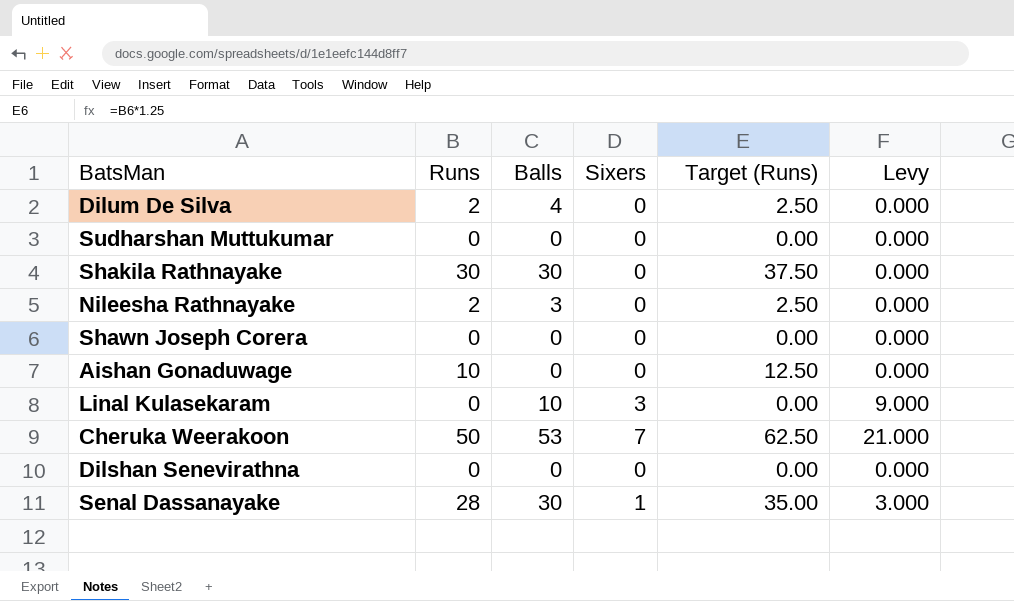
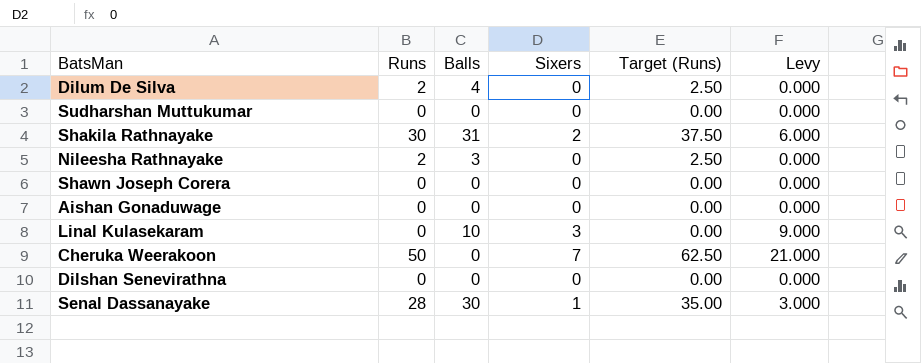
Shakila Rathnayake | Balls: 30 -> 31
Shakila Rathnayake | Sixers: 0 -> 2
Shakila Rathnayake | Levy: 0.000 -> 6.000
Aishan Gonaduwage | Runs: 10 -> 0
Aishan Gonaduwage | Target (Runs): 12.50 -> 0.00
Cheruka Weerakoon | Balls: 53 -> 0

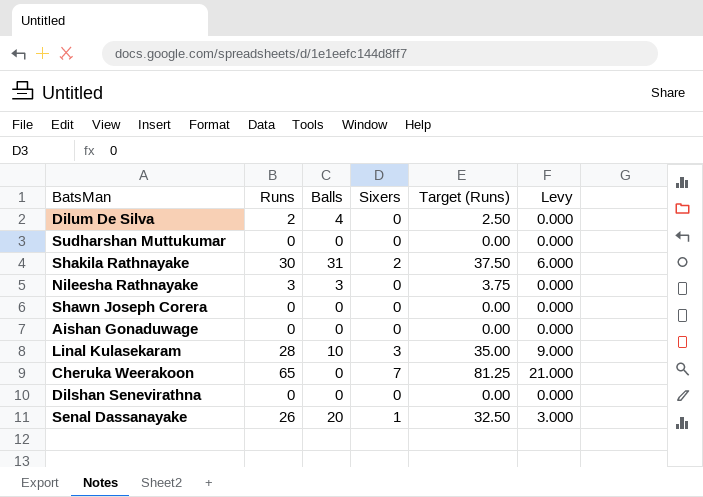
Nileesha Rathnayake | Runs: 2 -> 3
Nileesha Rathnayake | Target (Runs): 2.50 -> 3.75
Linal Kulasekaram | Runs: 0 -> 28
Linal Kulasekaram | Target (Runs): 0.00 -> 35.00
Cheruka Weerakoon | Runs: 50 -> 65
Cheruka Weerakoon | Target (Runs): 62.50 -> 81.25
Senal Dassanayake | Runs: 28 -> 26
Senal Dassanayake | Balls: 30 -> 20
Senal Dassanayake | Target (Runs): 35.00 -> 32.50

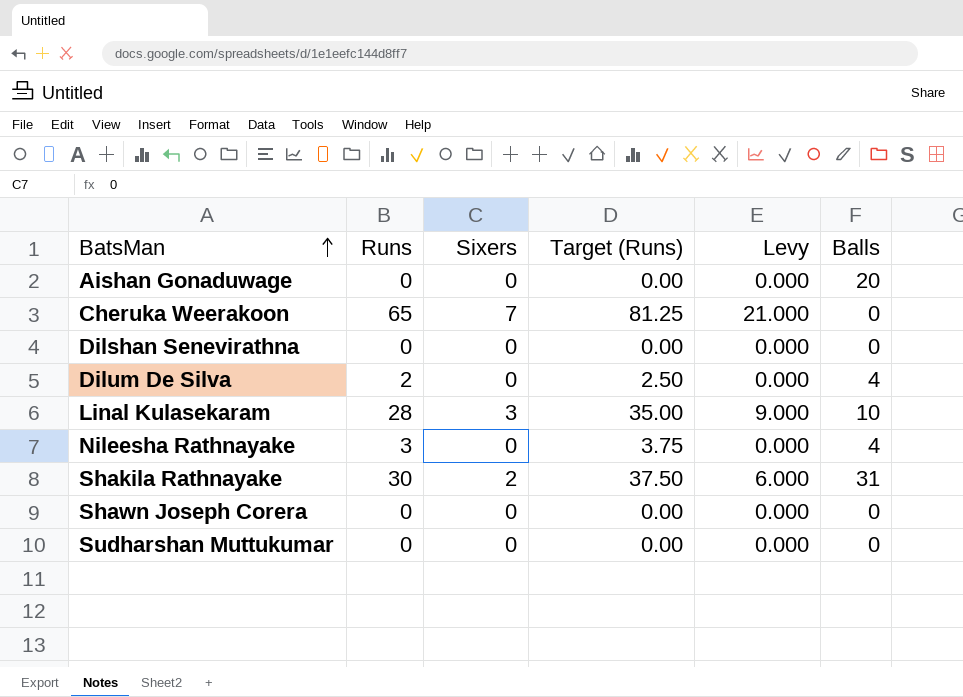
row order: none -> BatsMan ascending
column Balls | position: 3 -> 6
row Senal Dassanayake: 26 | 20 | 1 | 32.50 | 3.000 -> none
Aishan Gonaduwage | Balls: 0 -> 20
Nileesha Rathnayake | Balls: 3 -> 4

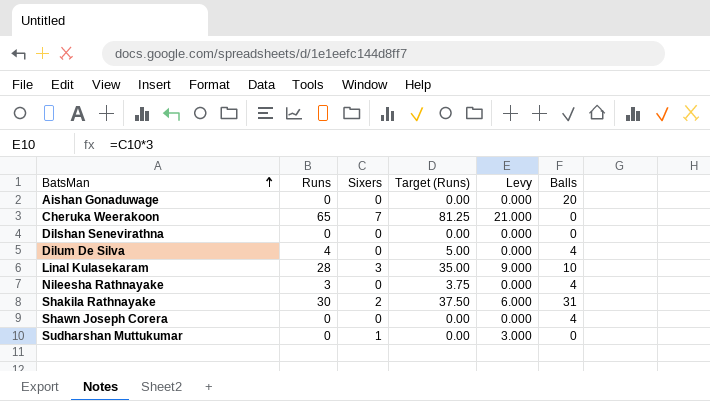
Dilum De Silva | Runs: 2 -> 4
Dilum De Silva | Target (Runs): 2.50 -> 5.00
Shawn Joseph Corera | Balls: 0 -> 4
Sudharshan Muttukumar | Sixers: 0 -> 1
Sudharshan Muttukumar | Levy: 0.000 -> 3.000

